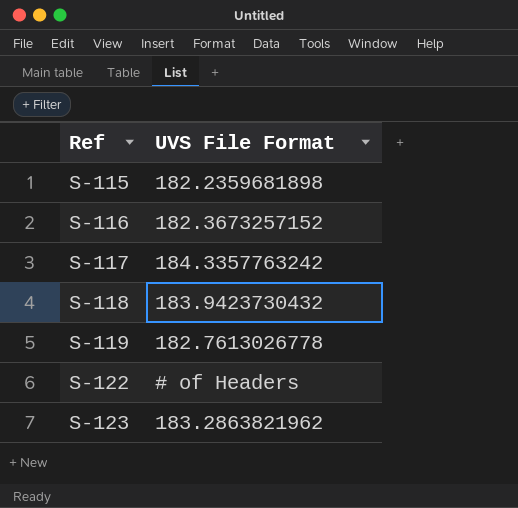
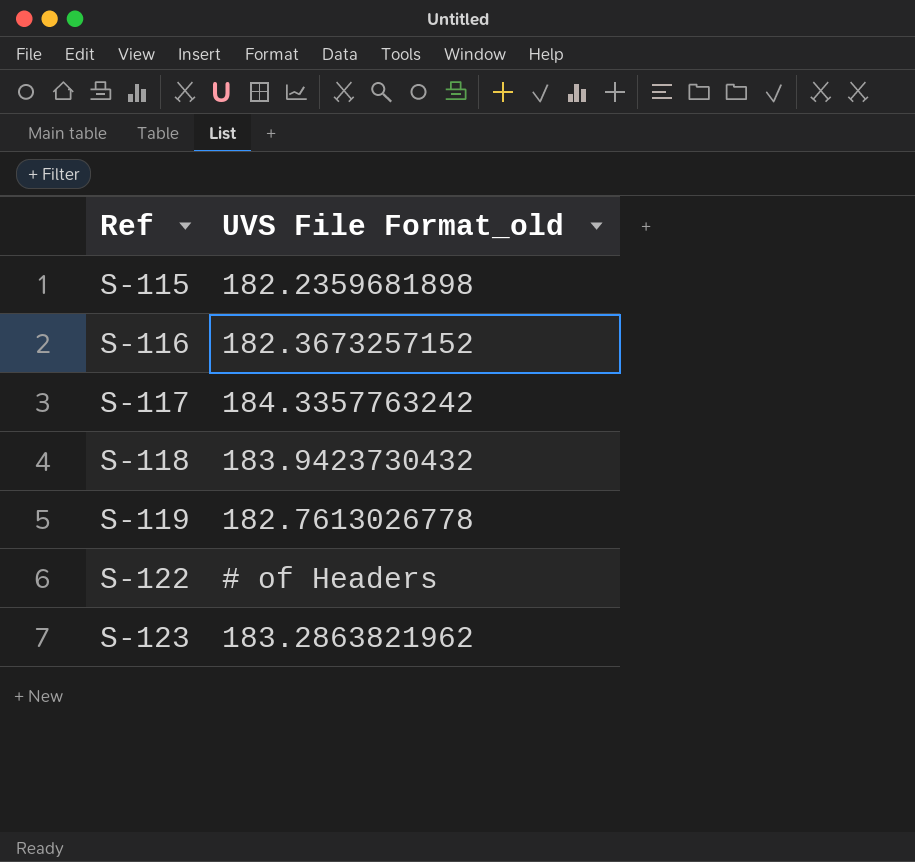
column name: UVS File Format -> UVS File Format_old

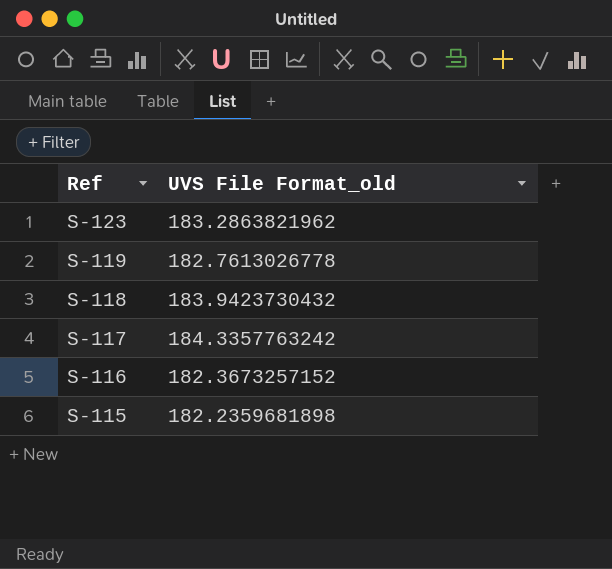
row order: Ref ascending -> Ref descending
row S-122: # of Headers -> none

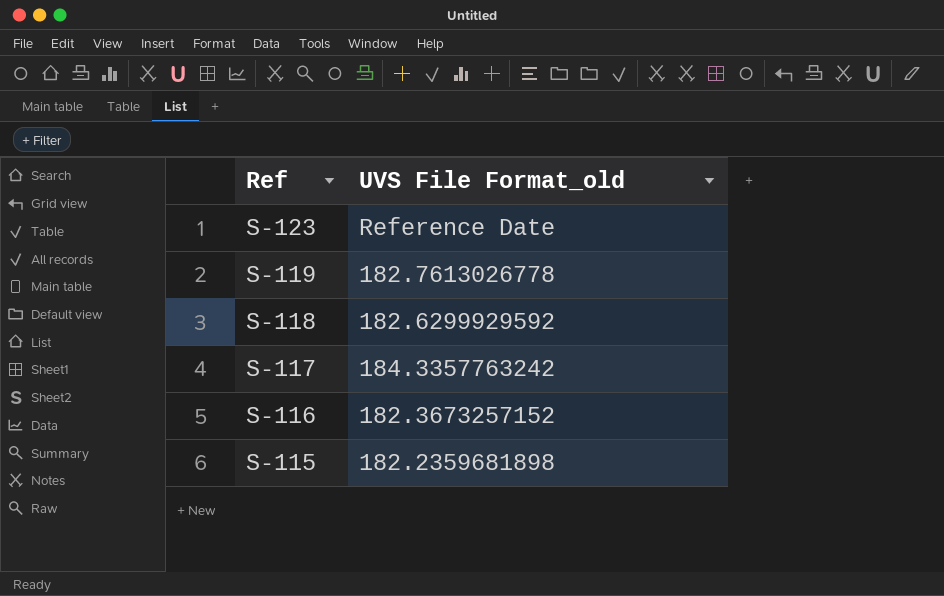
S-123 | UVS File Format_old: 183.2863821962 -> Reference Date
S-118 | UVS File Format_old: 183.9423730432 -> 182.6299929592

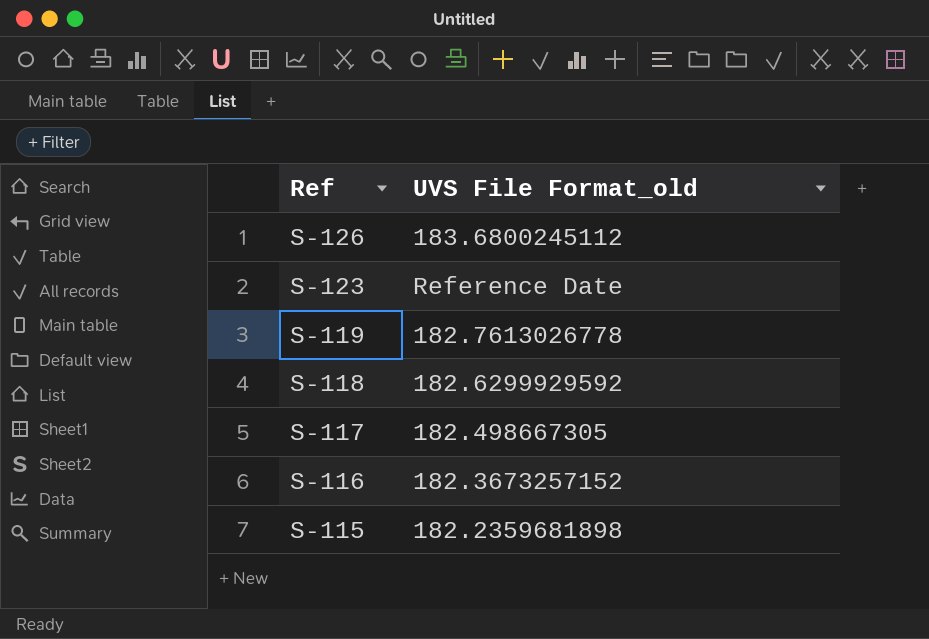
row S-126: none -> 183.6800245112
S-117 | UVS File Format_old: 184.3357763242 -> 182.498667305

